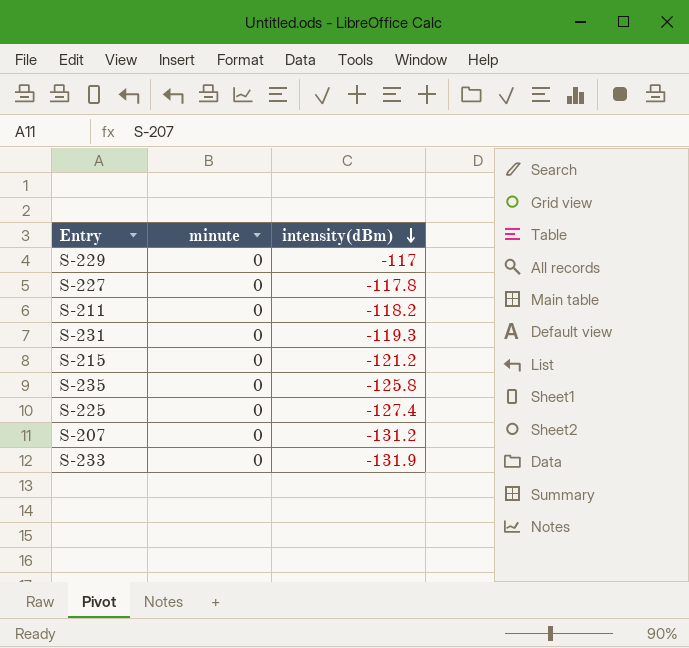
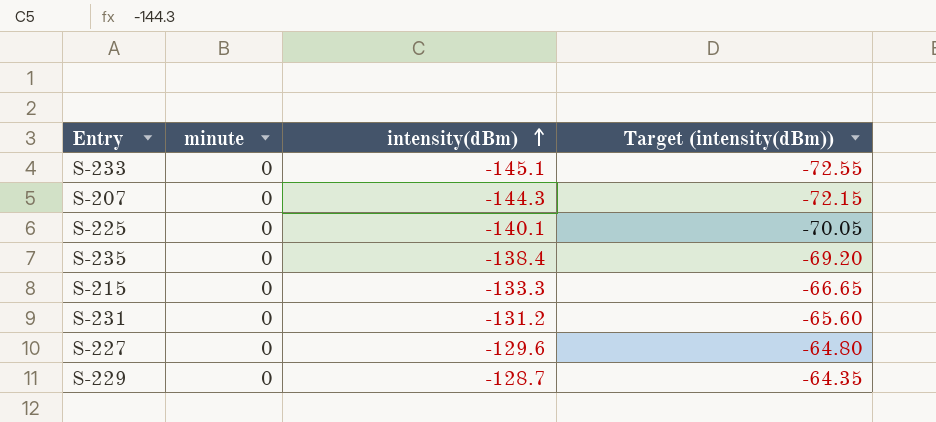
row order: intensity(dBm) descending -> intensity(dBm) ascending
column Target (intensity(dBm)) | formula: none -> [intensity(dBm)] * 0.5
row S-211: 0 | -118.2 -> none
S-233 | intensity(dBm): -131.9 -> -145.1
S-207 | intensity(dBm): -131.2 -> -144.3
S-225 | intensity(dBm): -127.4 -> -140.1
S-235 | intensity(dBm): -125.8 -> -138.4
S-215 | intensity(dBm): -121.2 -> -133.3
S-231 | intensity(dBm): -119.3 -> -131.2
S-227 | intensity(dBm): -117.8 -> -129.6
S-229 | intensity(dBm): -117 -> -128.7

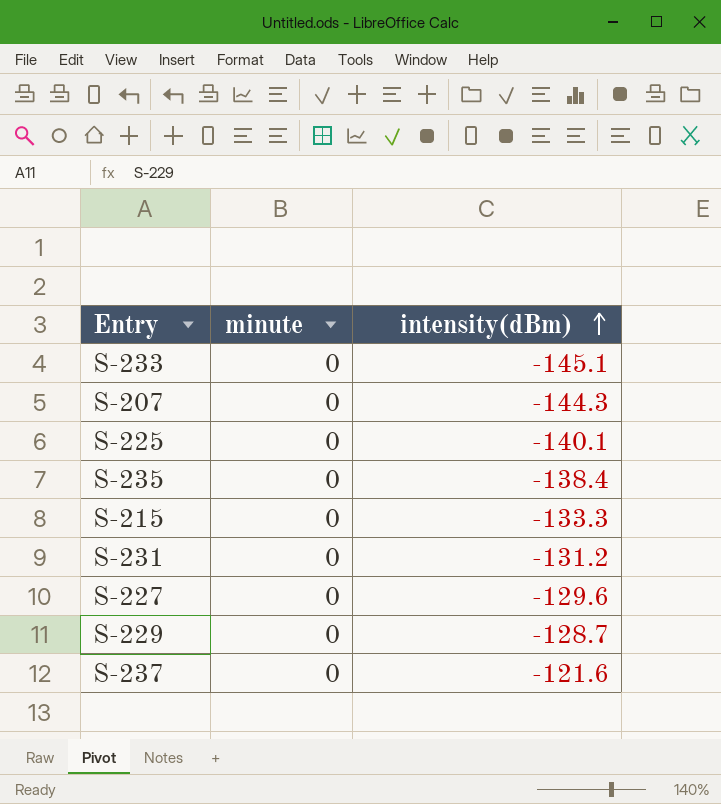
column Target (intensity(dBm)) | formula: [intensity(dBm)] * 0.5 -> none
row S-237: none -> 0 | -121.6

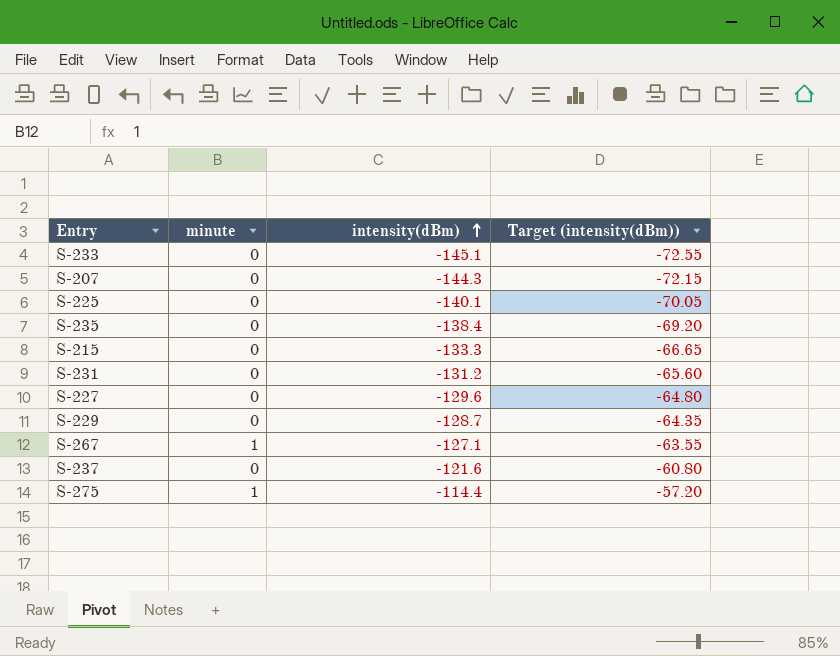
column Target (intensity(dBm)) | formula: none -> [intensity(dBm)] * 0.5
row S-267: none -> 1 | -127.1 | -63.55
row S-275: none -> 1 | -114.4 | -57.20

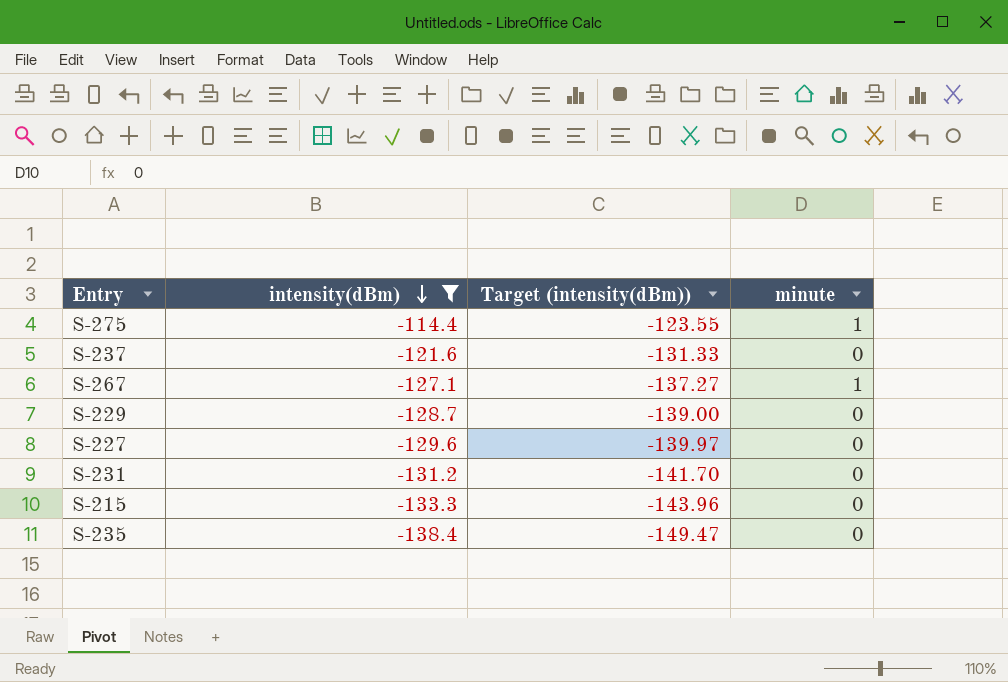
filter: none -> intensity(dBm) >= -138.4
row order: intensity(dBm) ascending -> intensity(dBm) descending
column Target (intensity(dBm)) | formula: [intensity(dBm)] * 0.5 -> [intensity(dBm)] * 1.08
column minute | position: 2 -> 4

